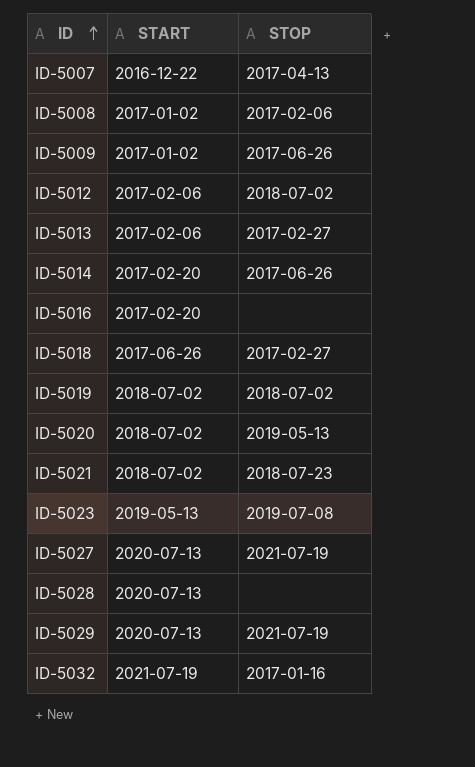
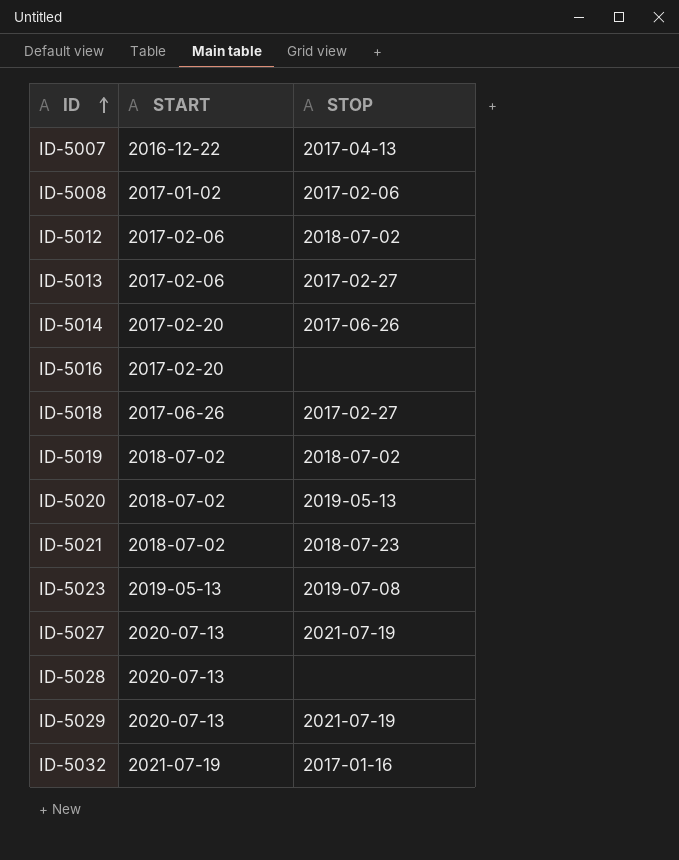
row ID-5009: 2017-01-02 | 2017-06-26 -> none

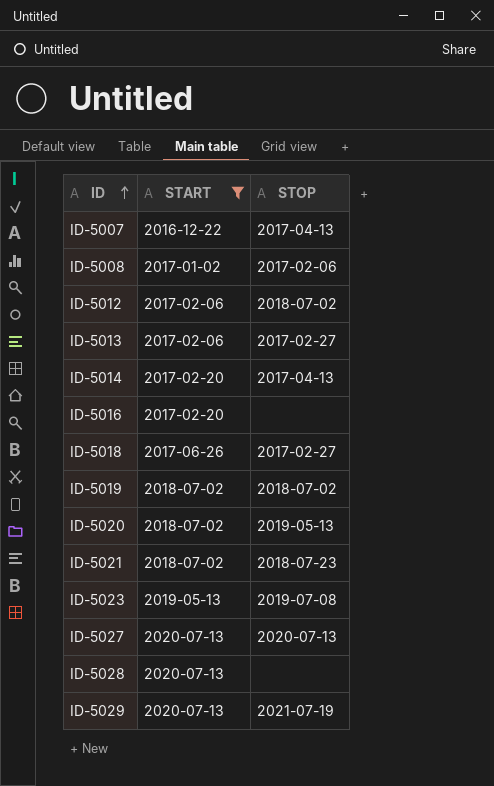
filter: none -> START != 2021-07-19
ID-5014 | STOP: 2017-06-26 -> 2017-04-13
ID-5027 | STOP: 2021-07-19 -> 2020-07-13

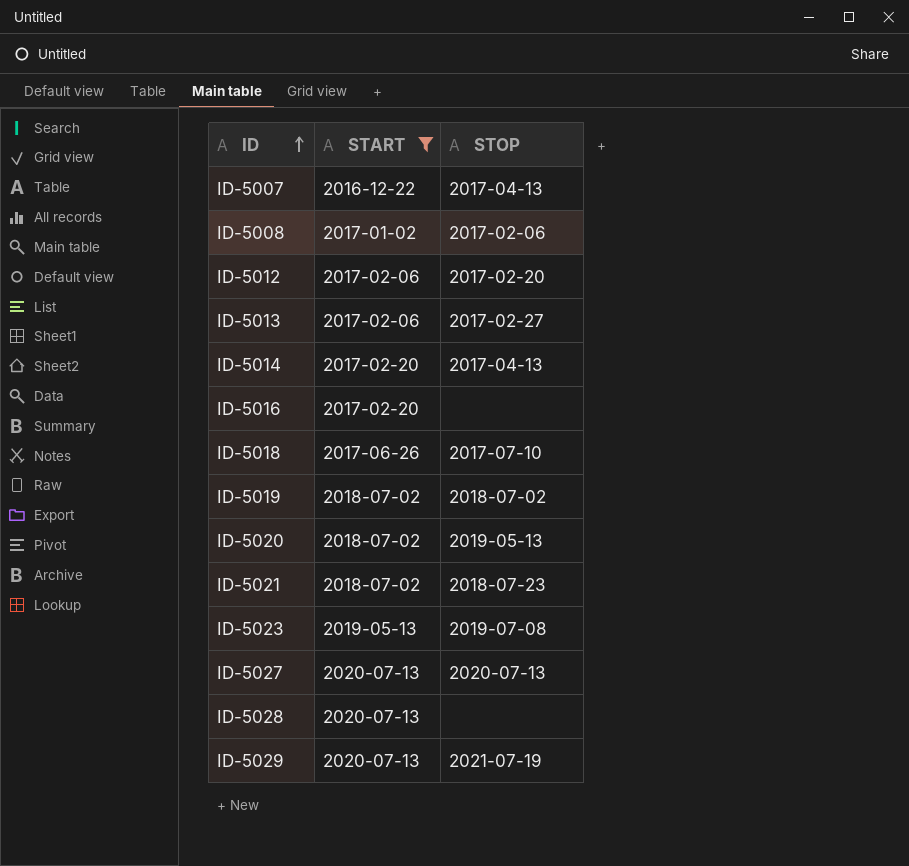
ID-5012 | STOP: 2018-07-02 -> 2017-02-20
ID-5018 | STOP: 2017-02-27 -> 2017-07-10

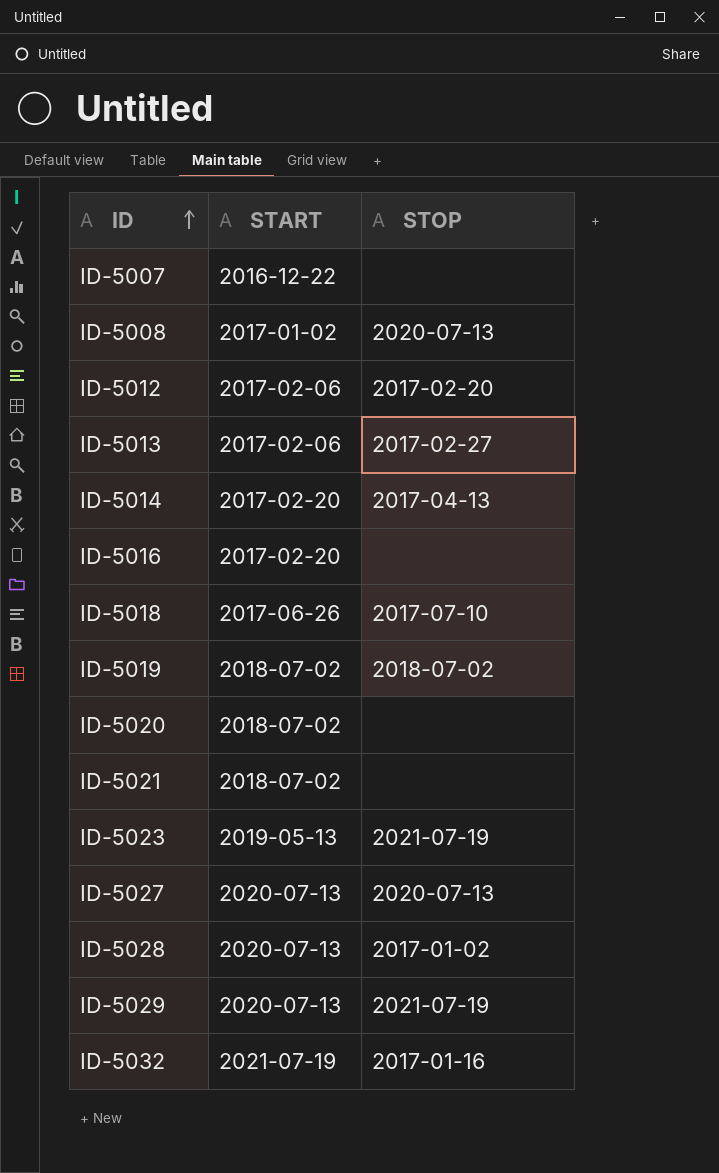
filter: START != 2021-07-19 -> none
ID-5007 | STOP: 2017-04-13 -> none
ID-5008 | STOP: 2017-02-06 -> 2020-07-13
ID-5020 | STOP: 2019-05-13 -> none
ID-5021 | STOP: 2018-07-23 -> none
ID-5023 | STOP: 2019-07-08 -> 2021-07-19
ID-5028 | STOP: none -> 2017-01-02

